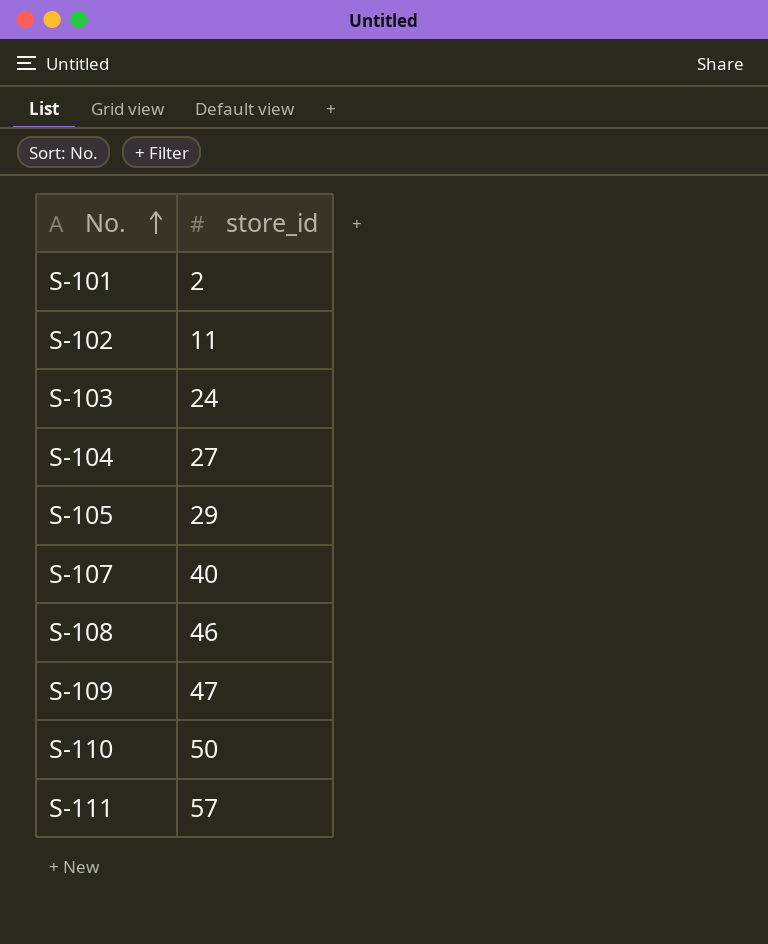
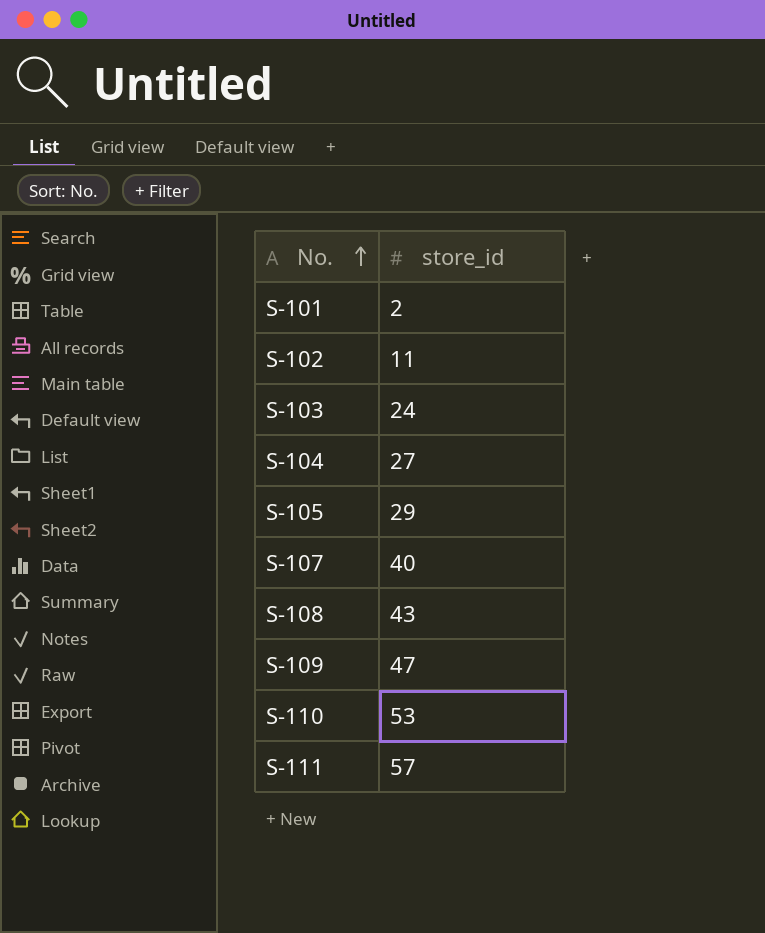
S-108 | store_id: 46 -> 43
S-110 | store_id: 50 -> 53

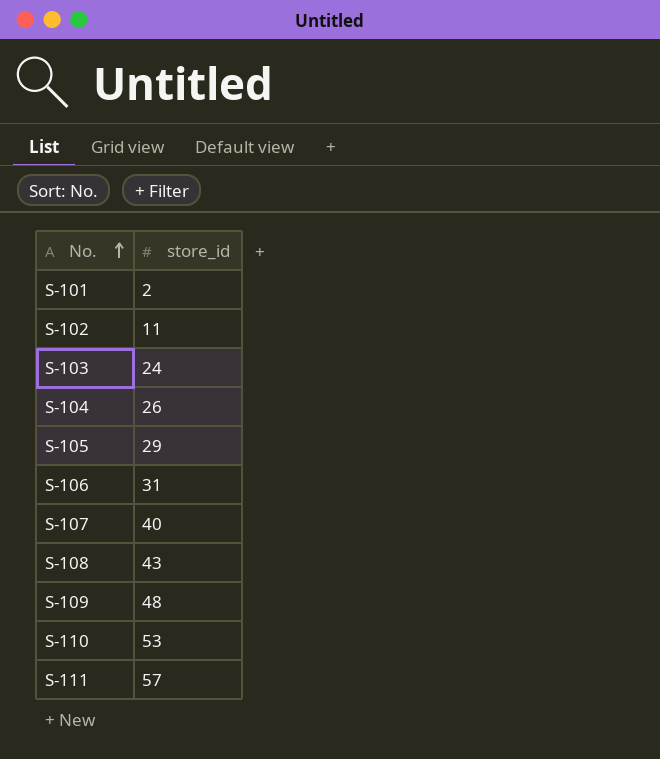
S-104 | store_id: 27 -> 26
row S-106: none -> 31
S-109 | store_id: 47 -> 48

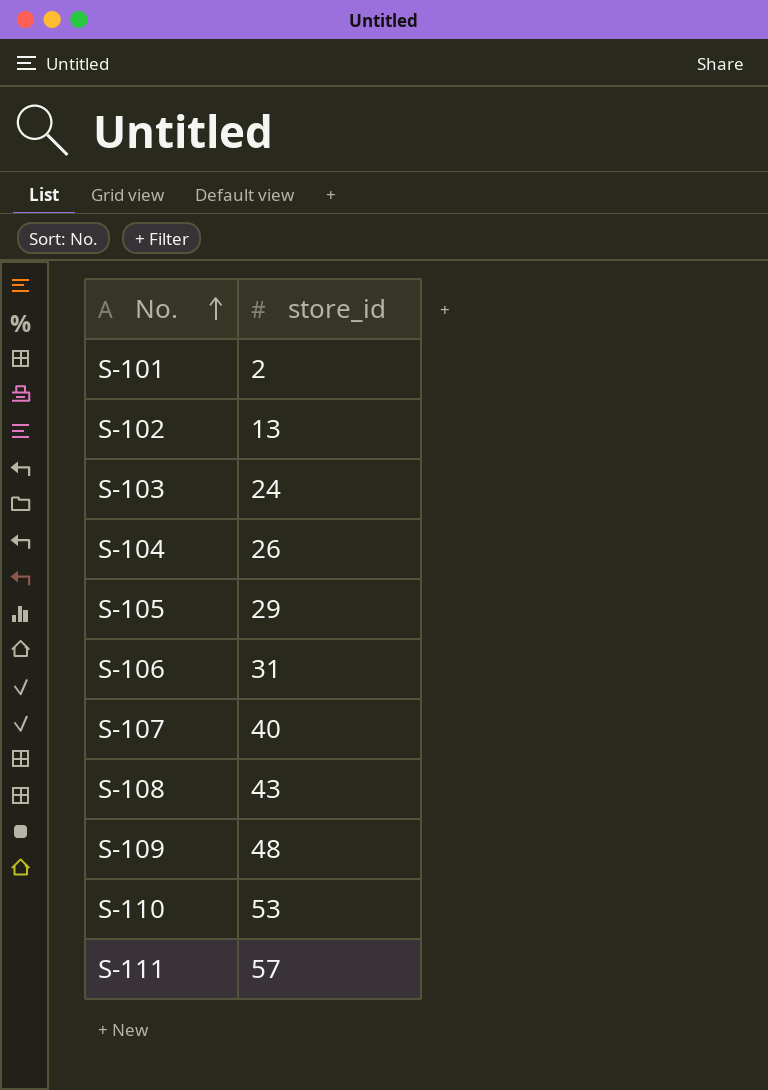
S-102 | store_id: 11 -> 13

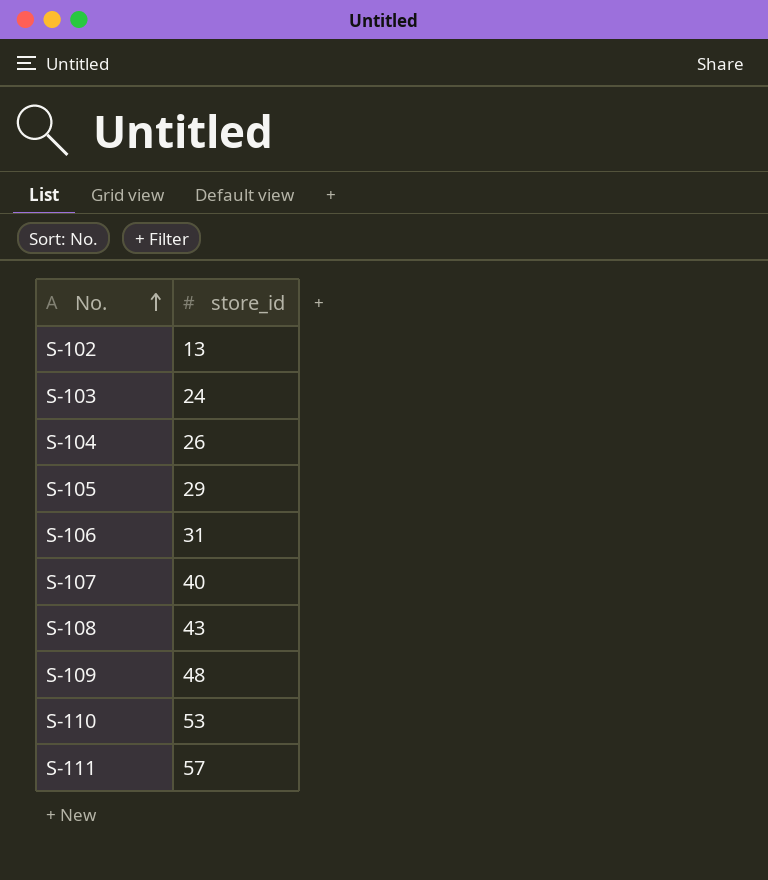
row S-101: 2 -> none

